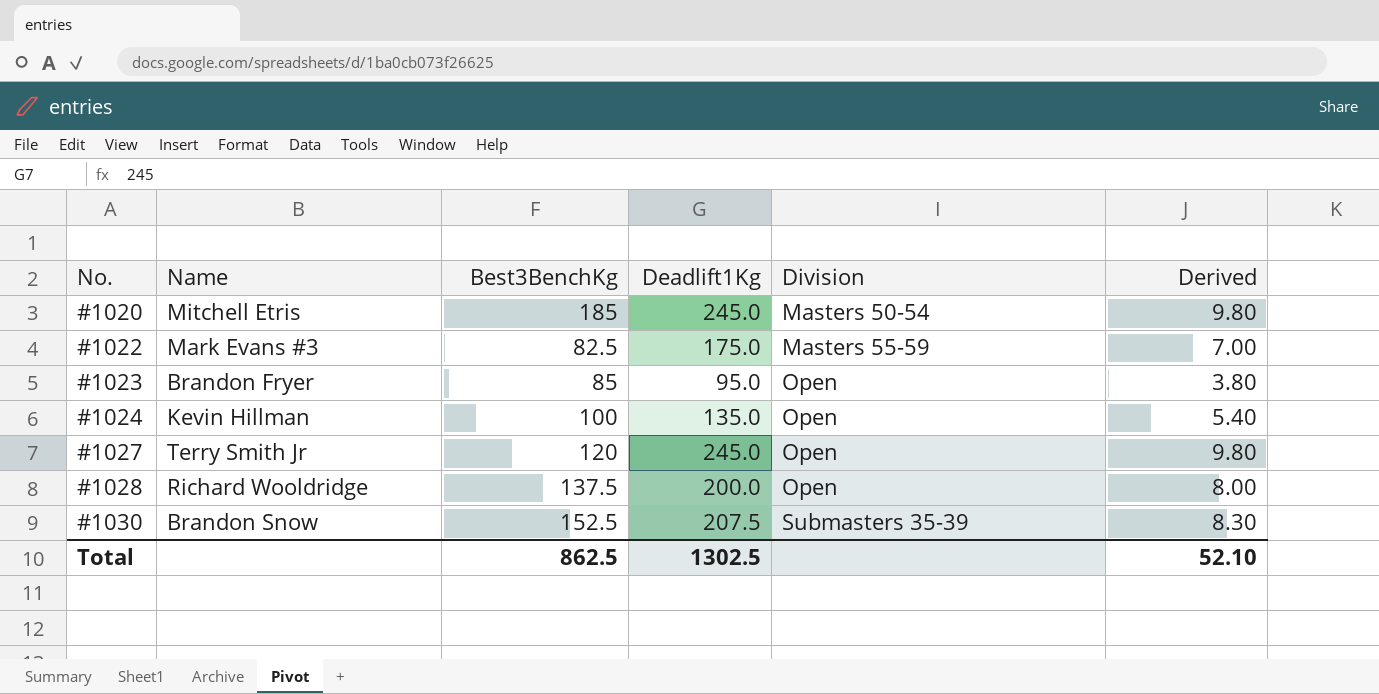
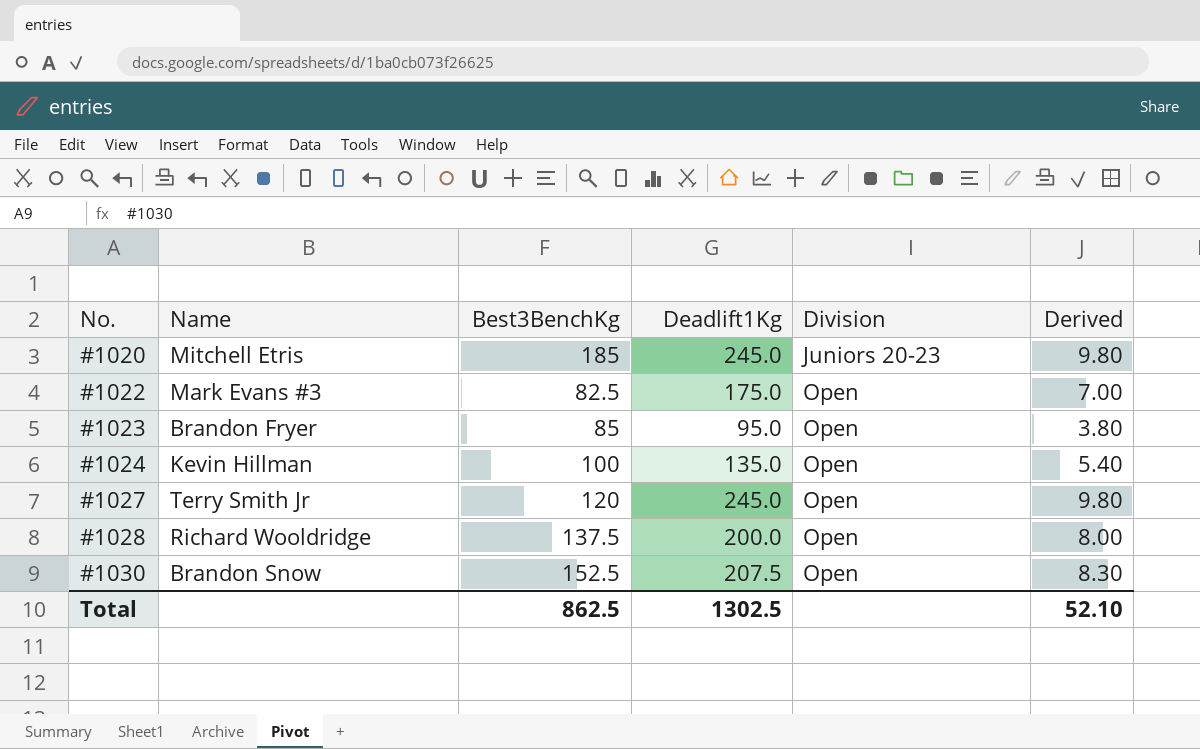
#1020 | Division: Masters 50-54 -> Juniors 20-23
#1022 | Division: Masters 55-59 -> Open
#1030 | Division: Submasters 35-39 -> Open

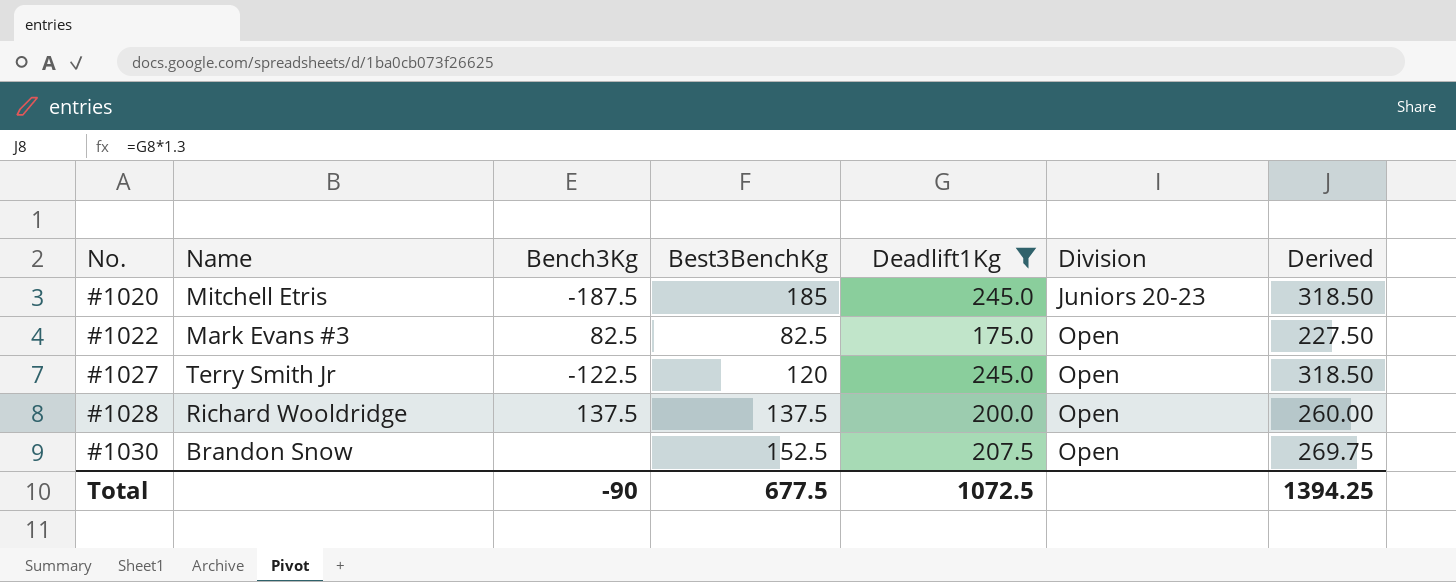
filter: none -> Deadlift1Kg >= 175.0
column Bench3Kg | position: none -> 3
column Derived | formula: [Deadlift1Kg] * 0.04 -> [Deadlift1Kg] * 1.3
Total | Best3BenchKg: 862.5 -> 677.5
Total | Deadlift1Kg: 1302.5 -> 1072.5
Total | Derived: 52.10 -> 1394.25

